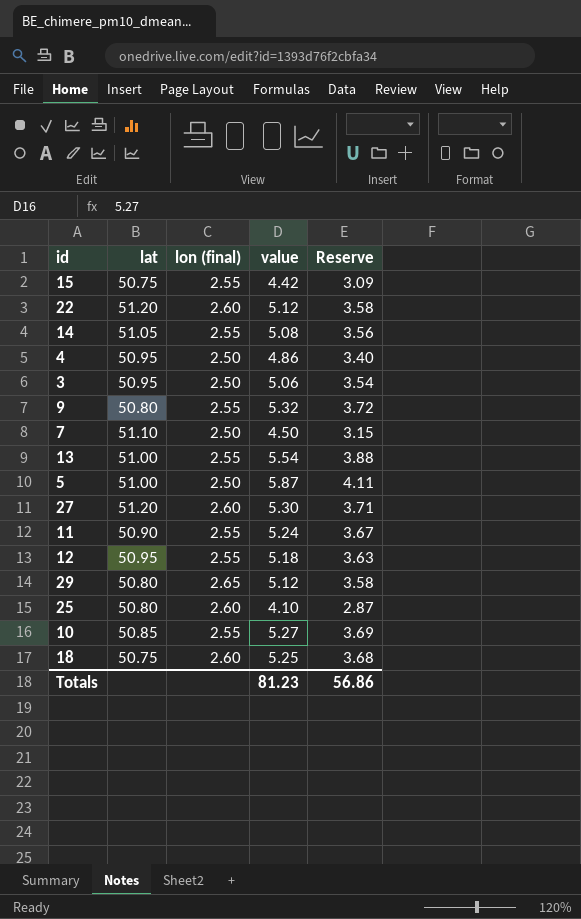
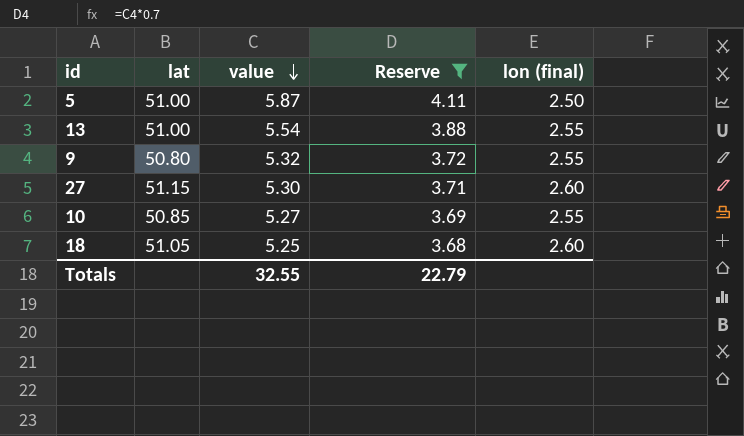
filter: none -> Reserve >= 3.68
row order: none -> value descending
column lon (final) | position: 3 -> 5
27 | lat: 51.20 -> 51.15
18 | lat: 50.75 -> 51.05
Totals | value: 81.23 -> 32.55
Totals | Reserve: 56.86 -> 22.79

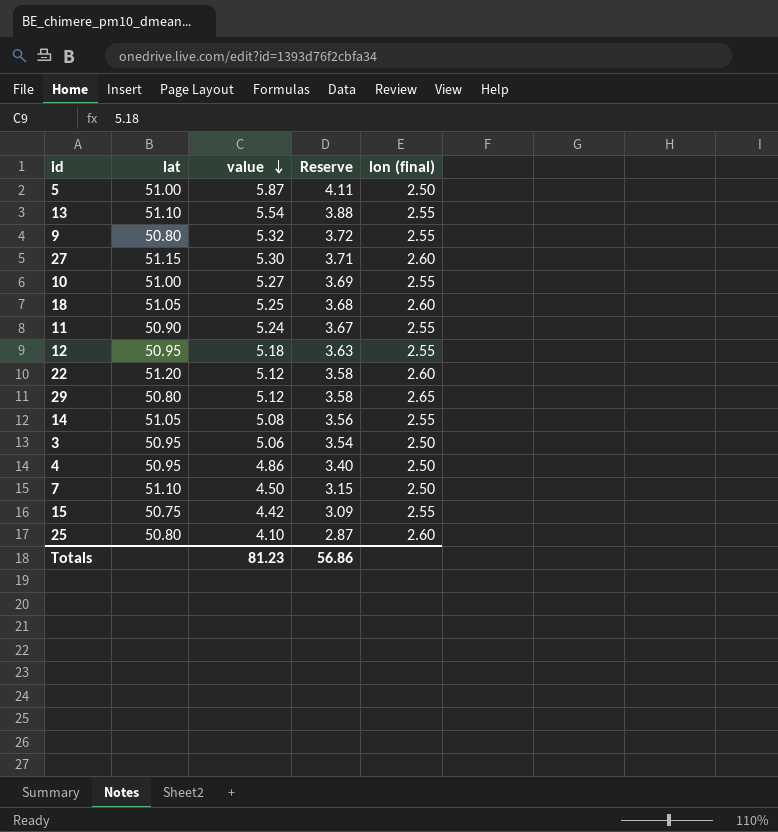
filter: Reserve >= 3.68 -> none
13 | lat: 51.00 -> 51.10
10 | lat: 50.85 -> 51.00
Totals | value: 32.55 -> 81.23
Totals | Reserve: 22.79 -> 56.86

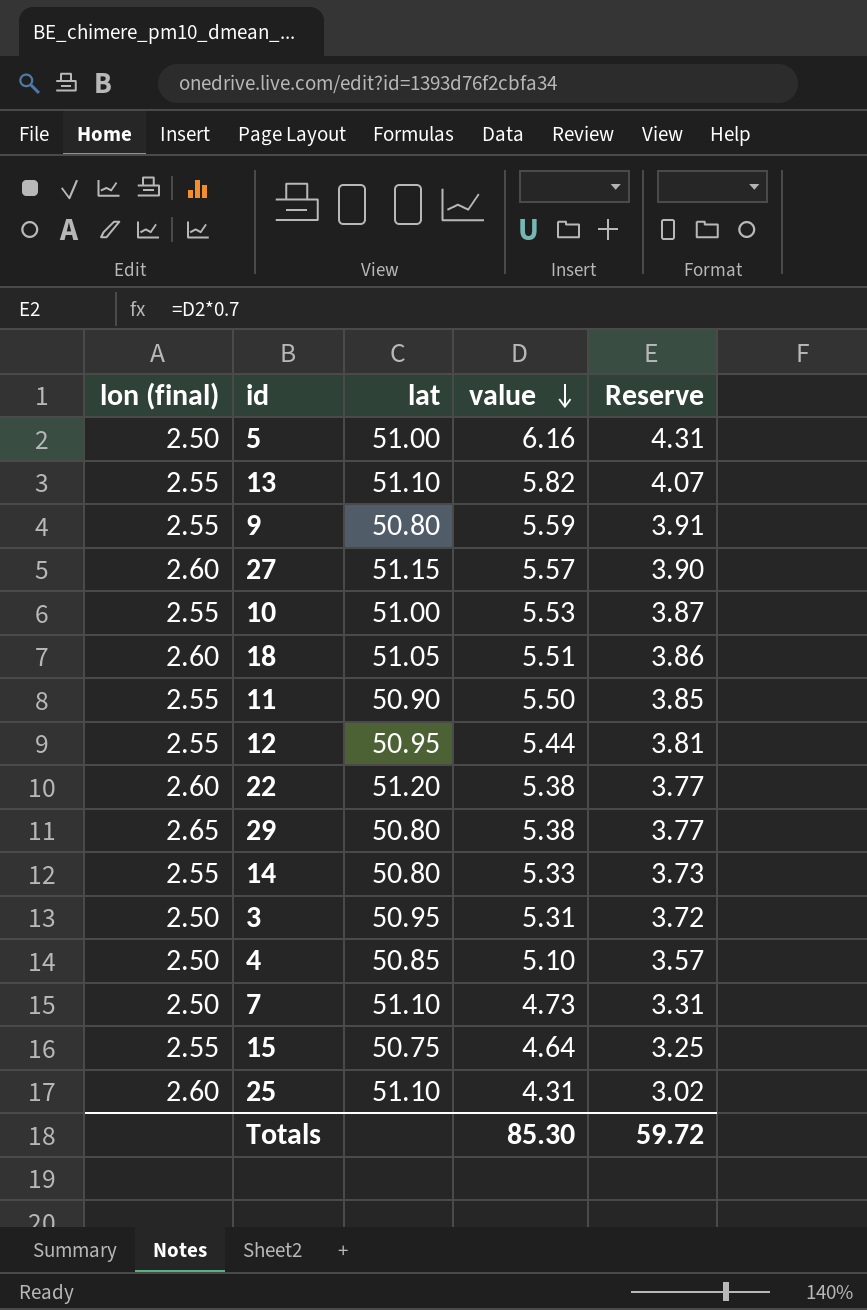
column lon (final) | position: 5 -> 1
5 | value: 5.87 -> 6.16
5 | Reserve: 4.11 -> 4.31
13 | value: 5.54 -> 5.82
13 | Reserve: 3.88 -> 4.07
9 | value: 5.32 -> 5.59
9 | Reserve: 3.72 -> 3.91
27 | value: 5.30 -> 5.57
27 | Reserve: 3.71 -> 3.90
10 | value: 5.27 -> 5.53
10 | Reserve: 3.69 -> 3.87
18 | value: 5.25 -> 5.51
18 | Reserve: 3.68 -> 3.86
11 | value: 5.24 -> 5.50
11 | Reserve: 3.67 -> 3.85
12 | value: 5.18 -> 5.44
12 | Reserve: 3.63 -> 3.81
22 | value: 5.12 -> 5.38
22 | Reserve: 3.58 -> 3.77
29 | value: 5.12 -> 5.38
29 | Reserve: 3.58 -> 3.77
14 | lat: 51.05 -> 50.80
14 | value: 5.08 -> 5.33
14 | Reserve: 3.56 -> 3.73
3 | value: 5.06 -> 5.31
3 | Reserve: 3.54 -> 3.72
4 | lat: 50.95 -> 50.85
4 | value: 4.86 -> 5.10
4 | Reserve: 3.40 -> 3.57
7 | value: 4.50 -> 4.73
7 | Reserve: 3.15 -> 3.31
15 | value: 4.42 -> 4.64
15 | Reserve: 3.09 -> 3.25
25 | lat: 50.80 -> 51.10
25 | value: 4.10 -> 4.31
25 | Reserve: 2.87 -> 3.02
Totals | value: 81.23 -> 85.30
Totals | Reserve: 56.86 -> 59.72

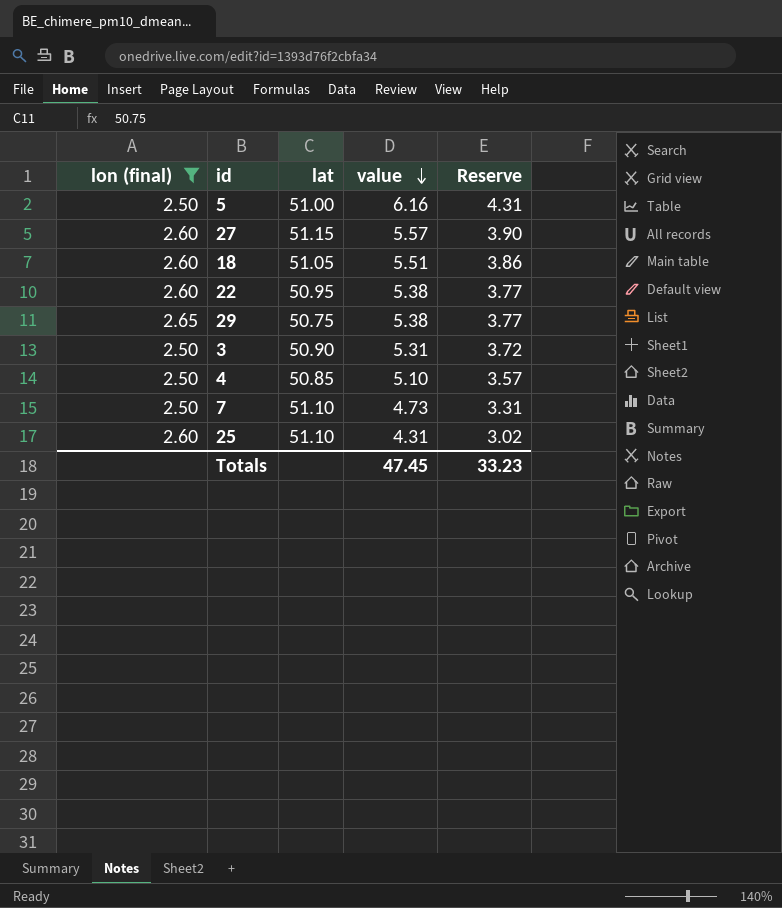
filter: none -> lon (final) != 2.55
22 | lat: 51.20 -> 50.95
29 | lat: 50.80 -> 50.75
3 | lat: 50.95 -> 50.90
Totals | value: 85.30 -> 47.45
Totals | Reserve: 59.72 -> 33.23

